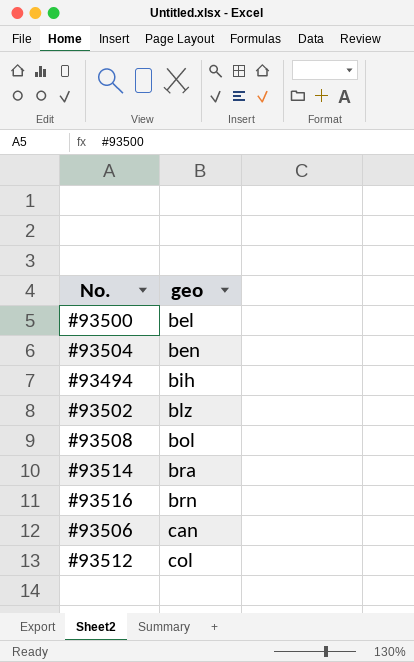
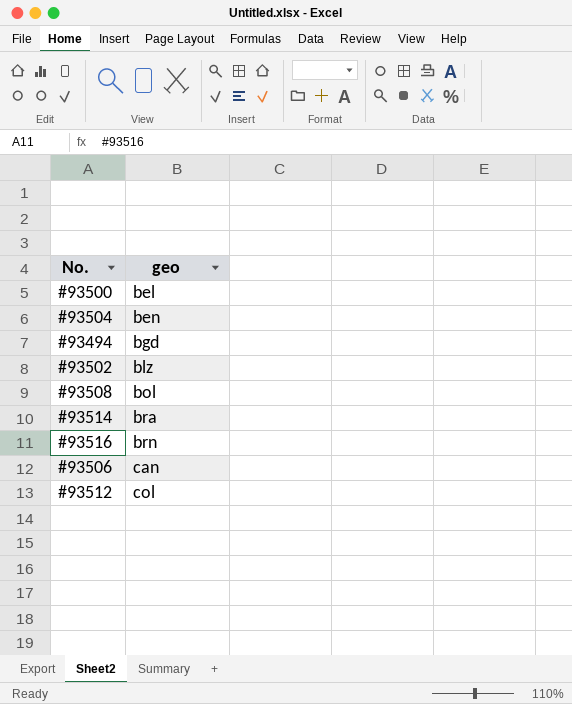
#93494 | geo: bih -> bgd

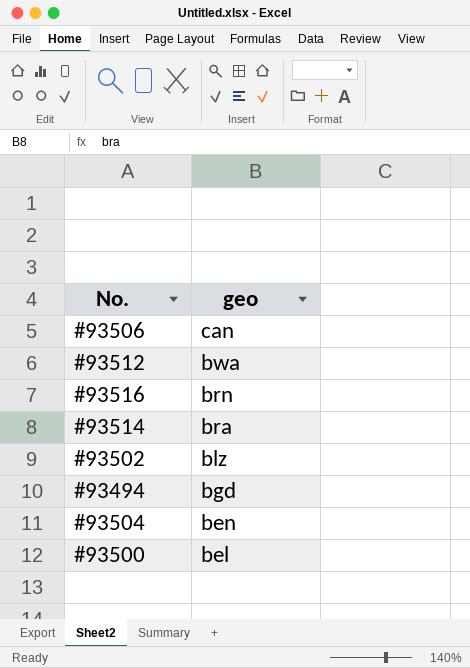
row order: geo ascending -> geo descending
row #93508: bol -> none
#93512 | geo: col -> bwa

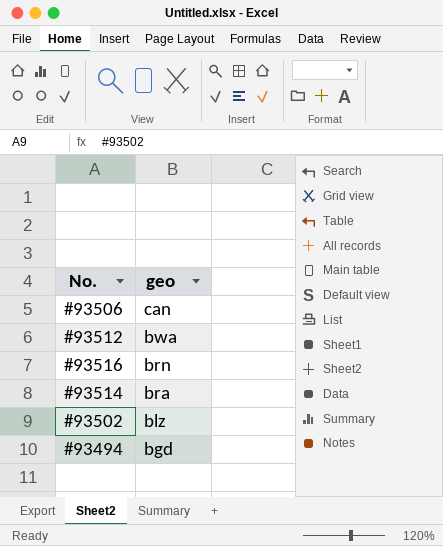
row #93504: ben -> none
row #93500: bel -> none

